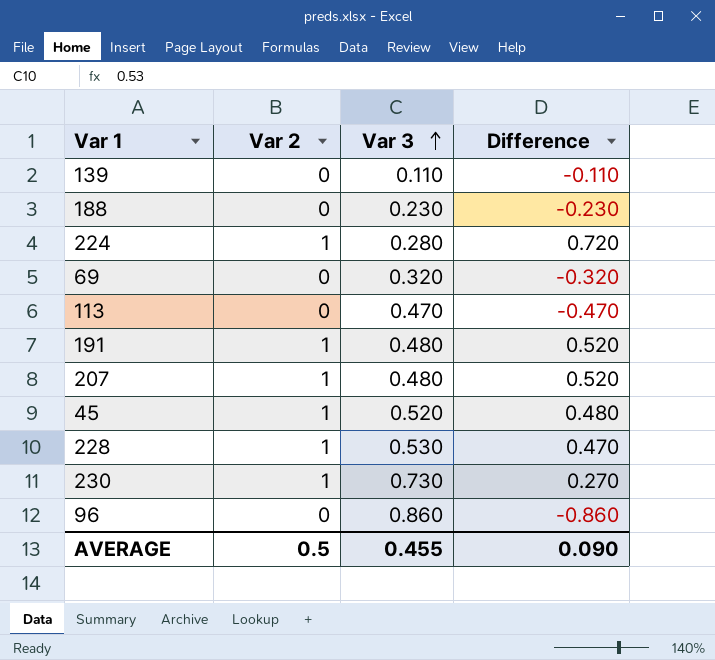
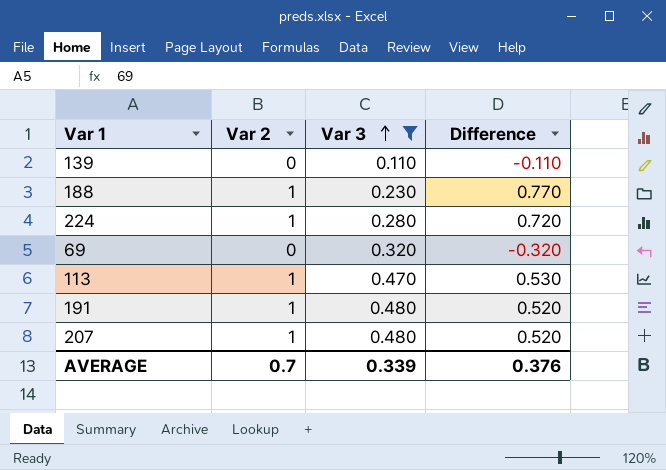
filter: none -> Var 3 <= 0.480
188 | Var 2: 0 -> 1
188 | Difference: -0.230 -> 0.770
113 | Var 2: 0 -> 1
113 | Difference: -0.470 -> 0.530
AVERAGE | Var 2: 0.5 -> 0.7
AVERAGE | Var 3: 0.455 -> 0.339
AVERAGE | Difference: 0.090 -> 0.376

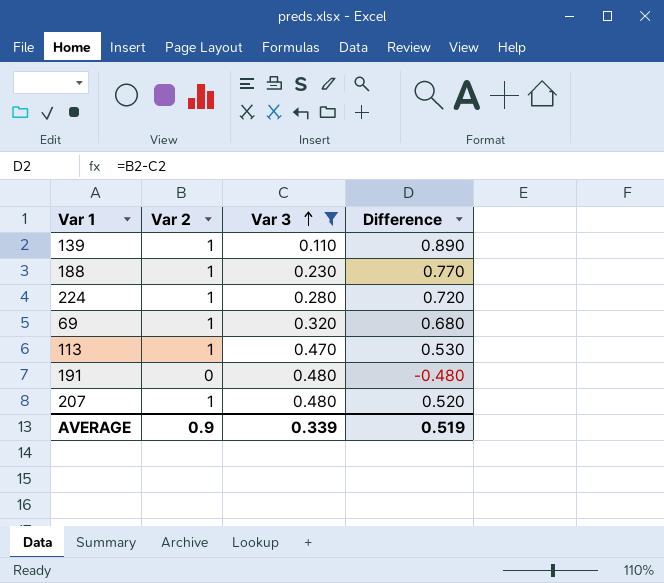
139 | Var 2: 0 -> 1
139 | Difference: -0.110 -> 0.890
69 | Var 2: 0 -> 1
69 | Difference: -0.320 -> 0.680
191 | Var 2: 1 -> 0
191 | Difference: 0.520 -> -0.480
AVERAGE | Var 2: 0.7 -> 0.9
AVERAGE | Difference: 0.376 -> 0.519

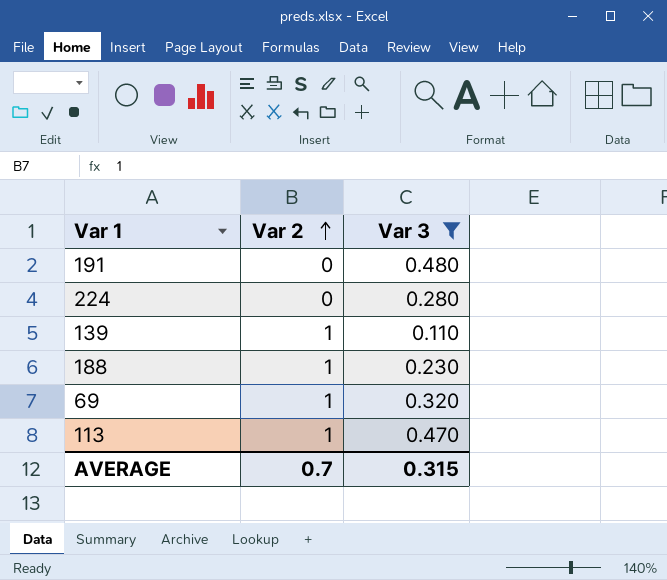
row order: Var 3 ascending -> Var 2 ascending
column Difference | formula: [Var 2] - [Var 3] -> none
row 207: 1 | 0.480 | 0.520 -> none
224 | Var 2: 1 -> 0
AVERAGE | Var 2: 0.9 -> 0.7
AVERAGE | Var 3: 0.339 -> 0.315

